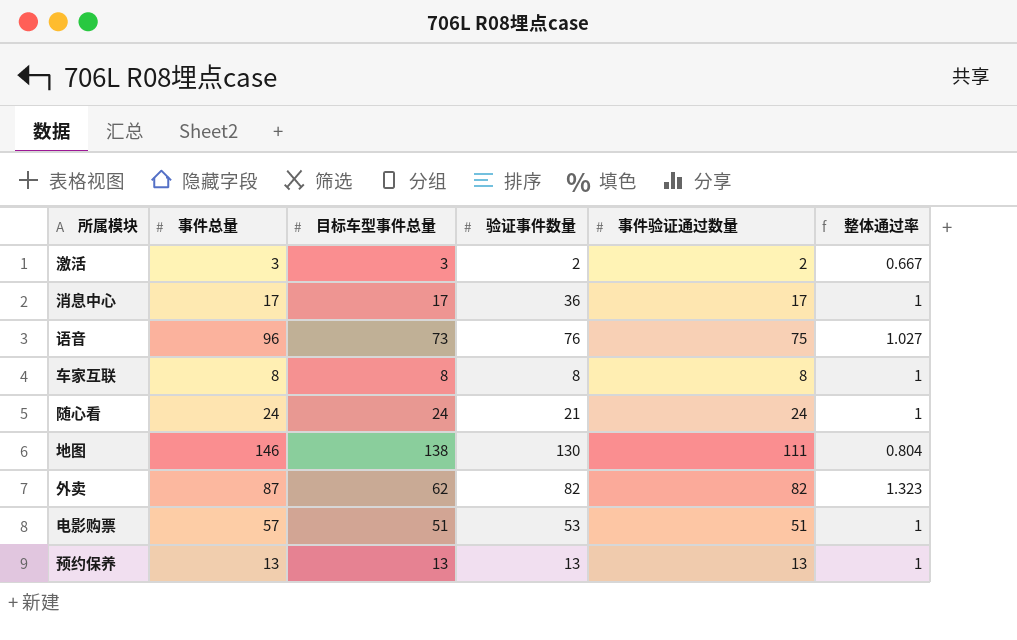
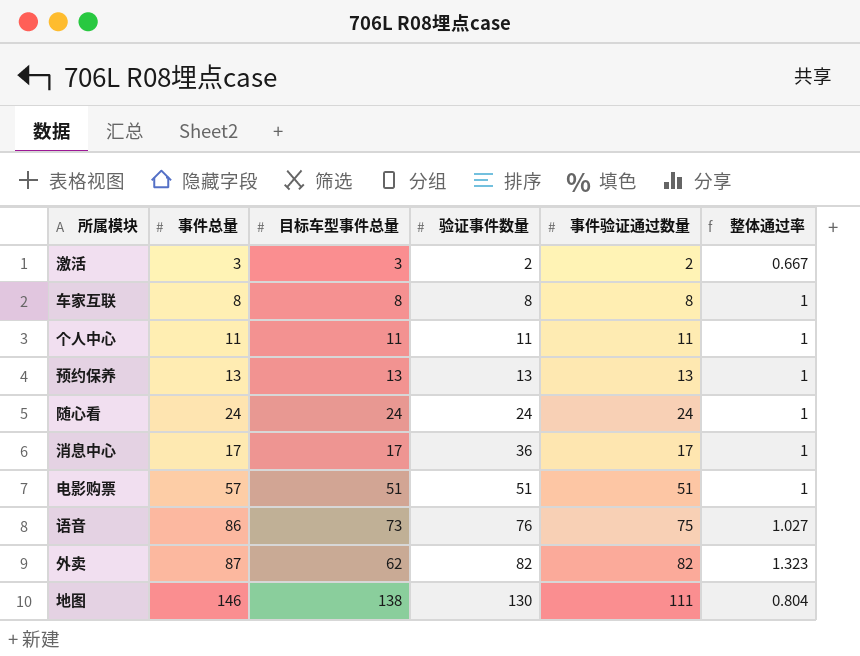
row order: none -> 验证事件数量 ascending
row 个人中心: none -> 11 | 11 | 11 | 11 | 1
随心看 | 验证事件数量: 21 -> 24
电影购票 | 验证事件数量: 53 -> 51
语音 | 事件总量: 96 -> 86

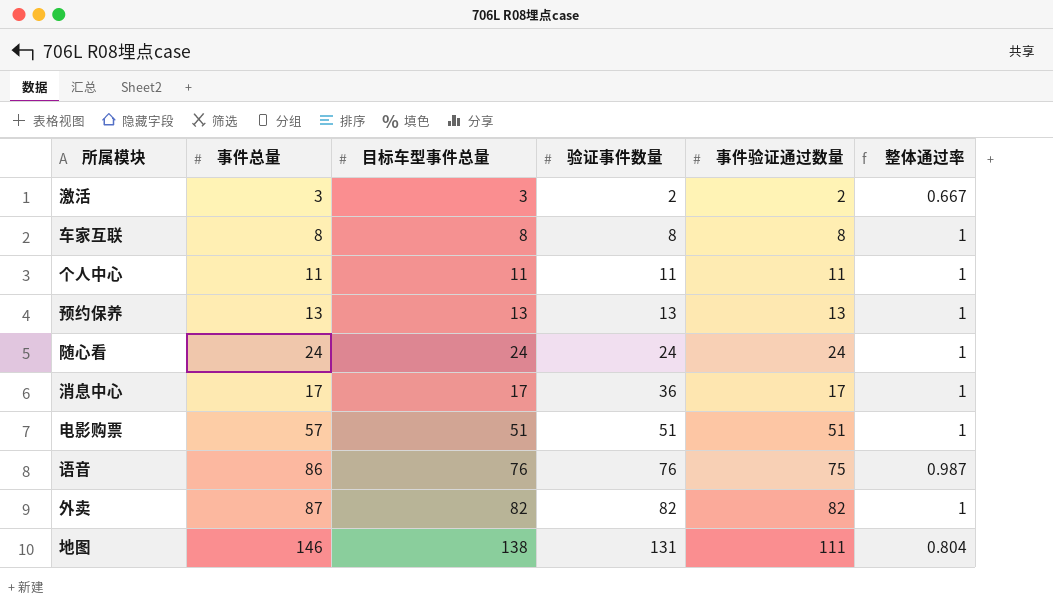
语音 | 目标车型事件总量: 73 -> 76
语音 | 整体通过率: 1.027 -> 0.987
外卖 | 目标车型事件总量: 62 -> 82
外卖 | 整体通过率: 1.323 -> 1
地图 | 验证事件数量: 130 -> 131

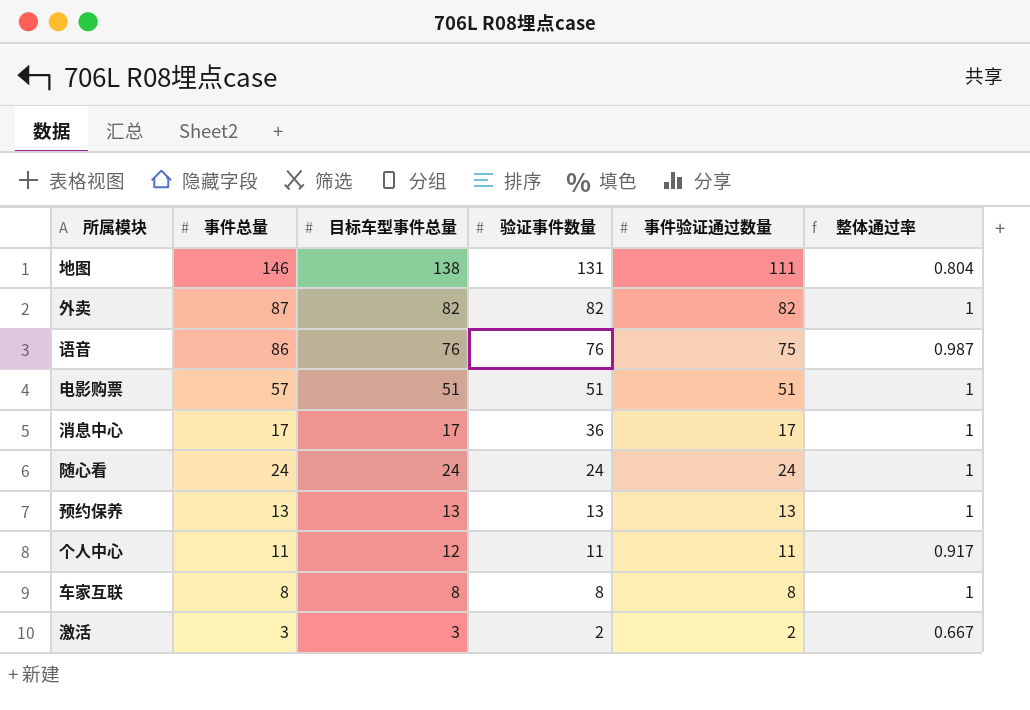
row order: 验证事件数量 ascending -> 验证事件数量 descending
个人中心 | 目标车型事件总量: 11 -> 12
个人中心 | 整体通过率: 1 -> 0.917

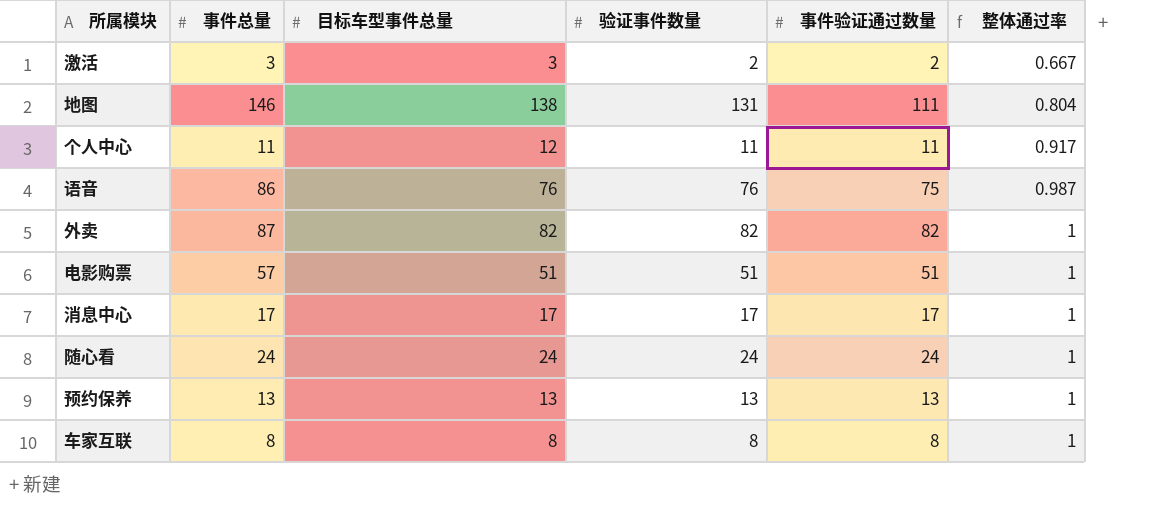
row order: 验证事件数量 descending -> 整体通过率 ascending
消息中心 | 验证事件数量: 36 -> 17

